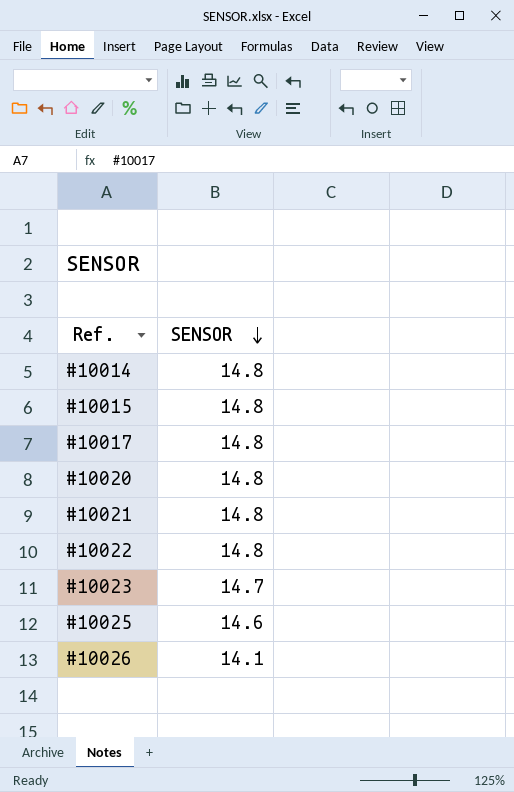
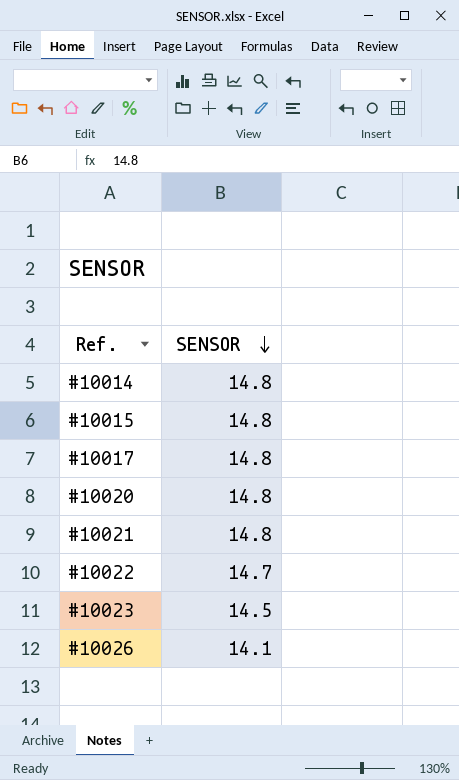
row #10025: 14.6 -> none
#10022 | SENSOR: 14.8 -> 14.7
#10023 | SENSOR: 14.7 -> 14.5

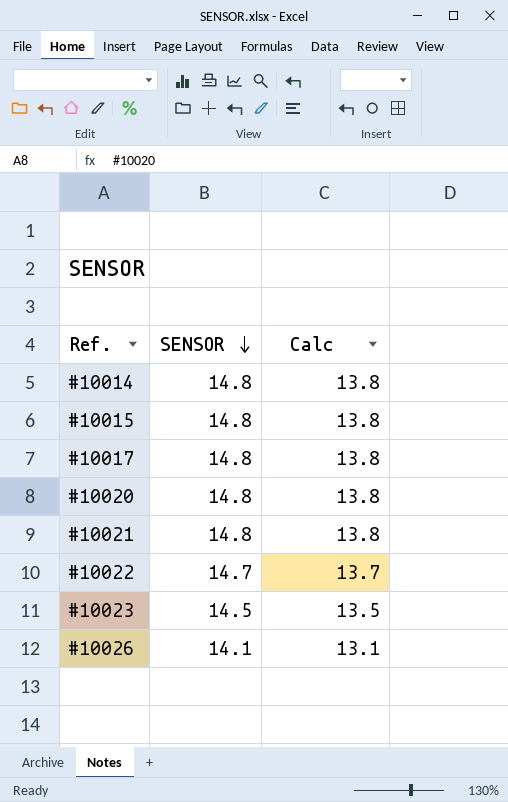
column Calc | formula: none -> [SENSOR] - 1

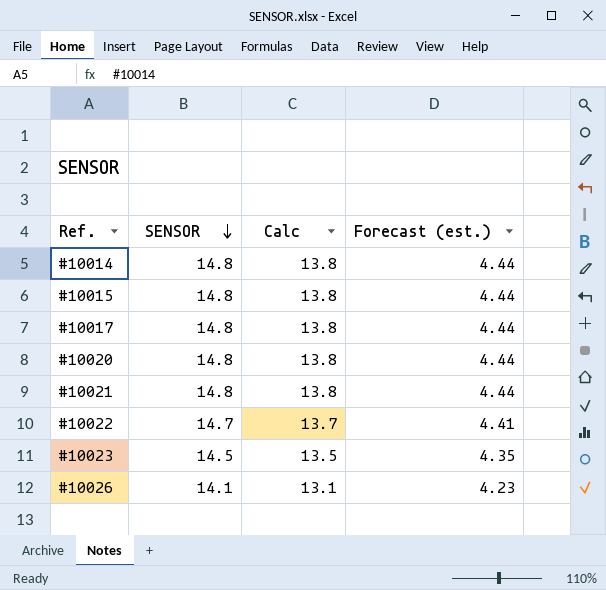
column Forecast (est.) | formula: none -> [SENSOR] * 0.3

